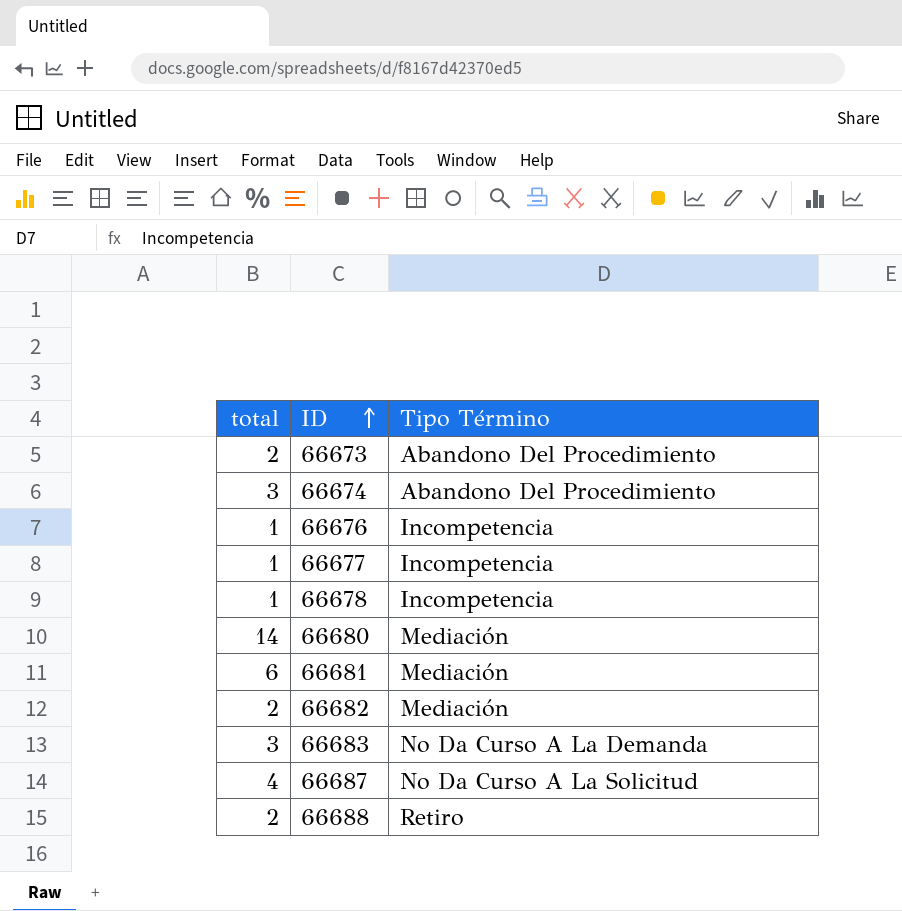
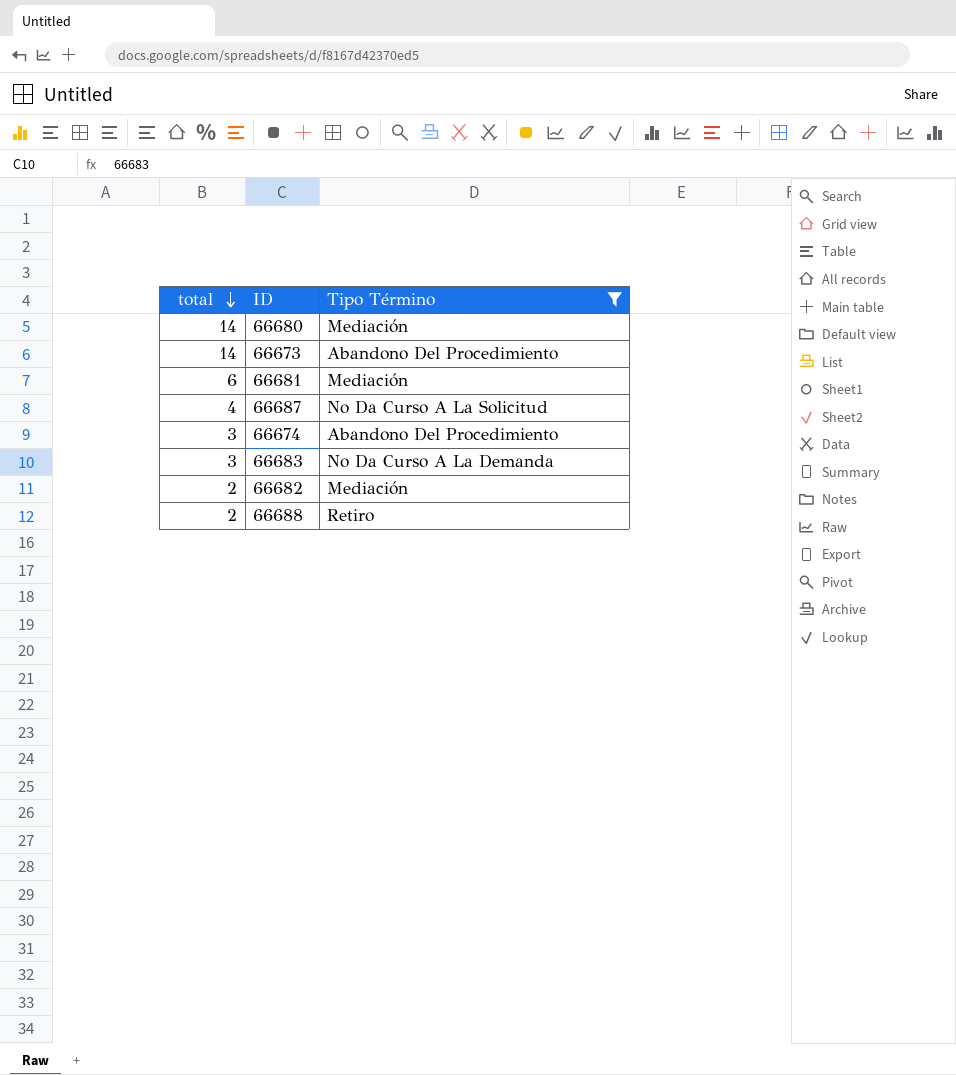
filter: none -> Tipo Término != Incompetencia
row order: ID ascending -> total descending
66673 | total: 2 -> 14

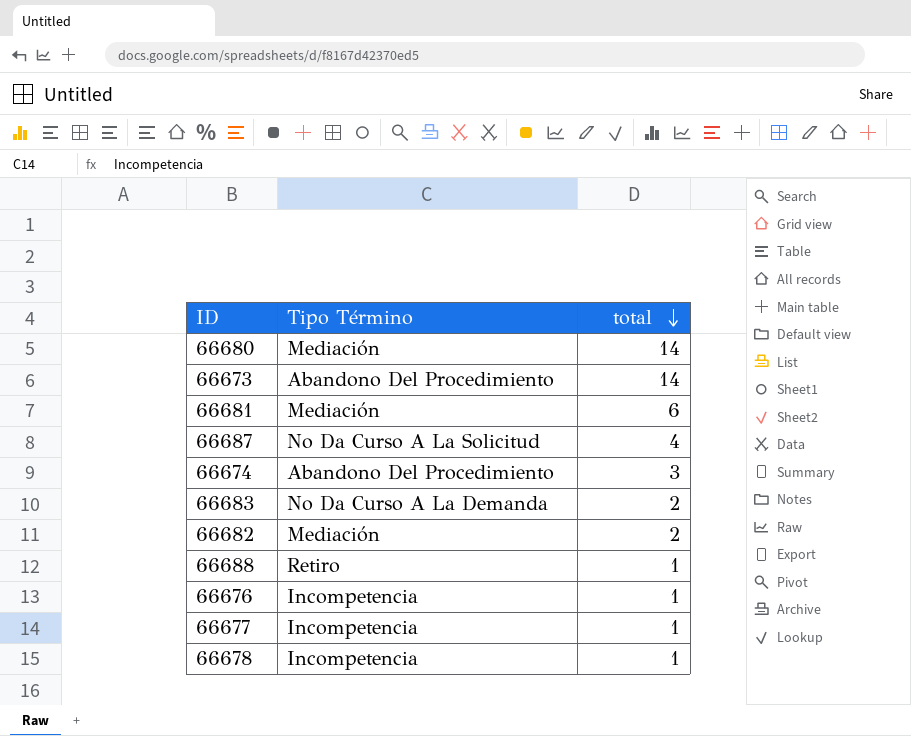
filter: Tipo Término != Incompetencia -> none
column total | position: 1 -> 3
66683 | total: 3 -> 2
66688 | total: 2 -> 1

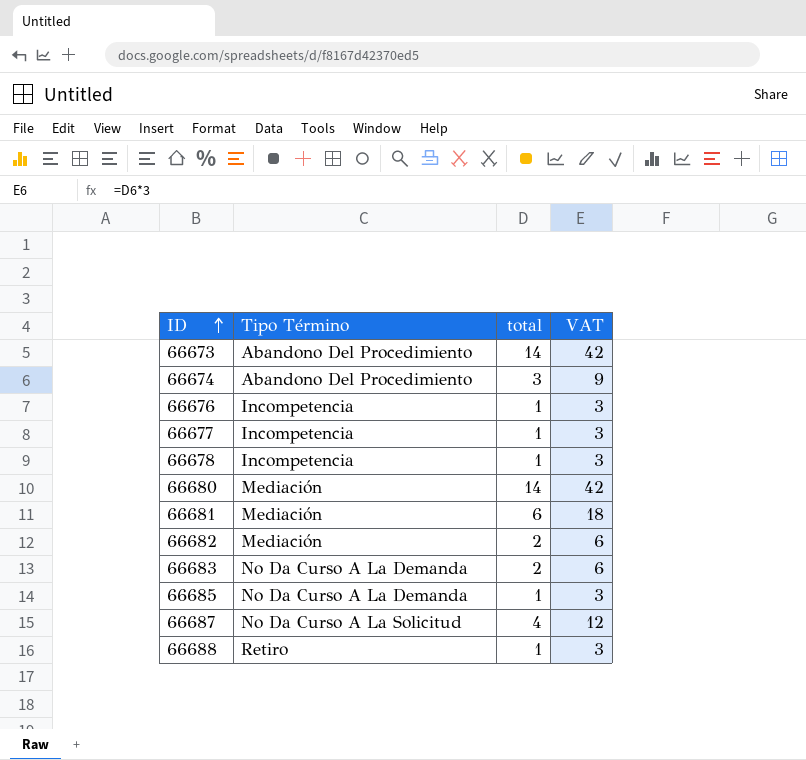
row order: total descending -> ID ascending
column VAT | formula: none -> [total] * 3
row 66685: none -> No Da Curso A La Demanda | 1 | 3

